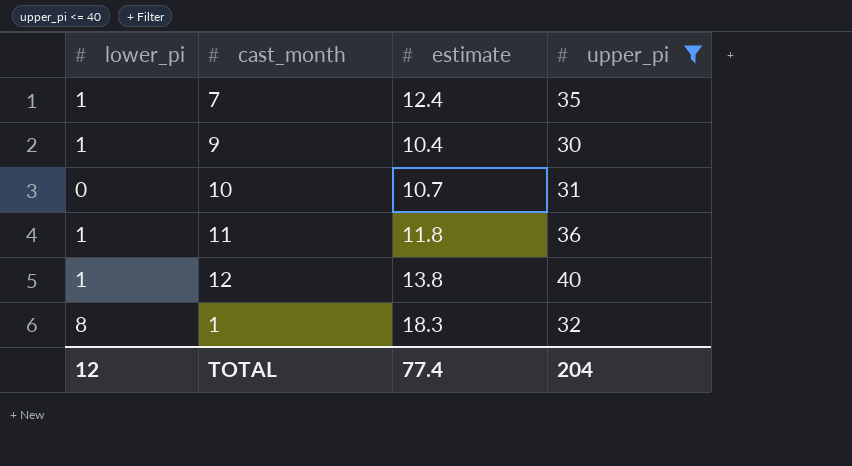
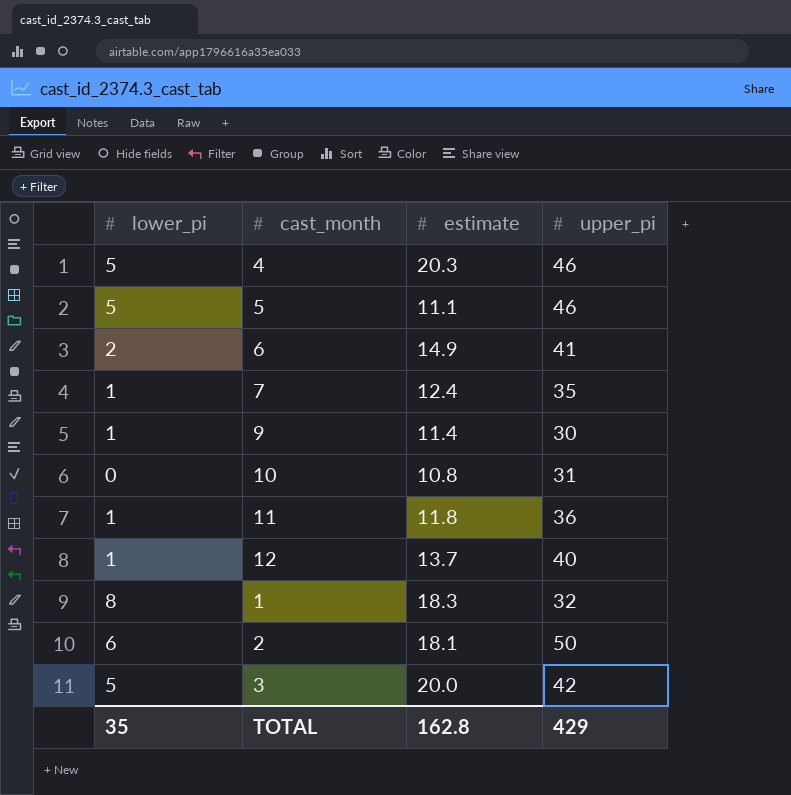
filter: upper_pi <= 40 -> none
9 | estimate: 10.4 -> 11.4
10 | estimate: 10.7 -> 10.8
12 | estimate: 13.8 -> 13.7
TOTAL | lower_pi: 12 -> 35
TOTAL | estimate: 77.4 -> 162.8
TOTAL | upper_pi: 204 -> 429

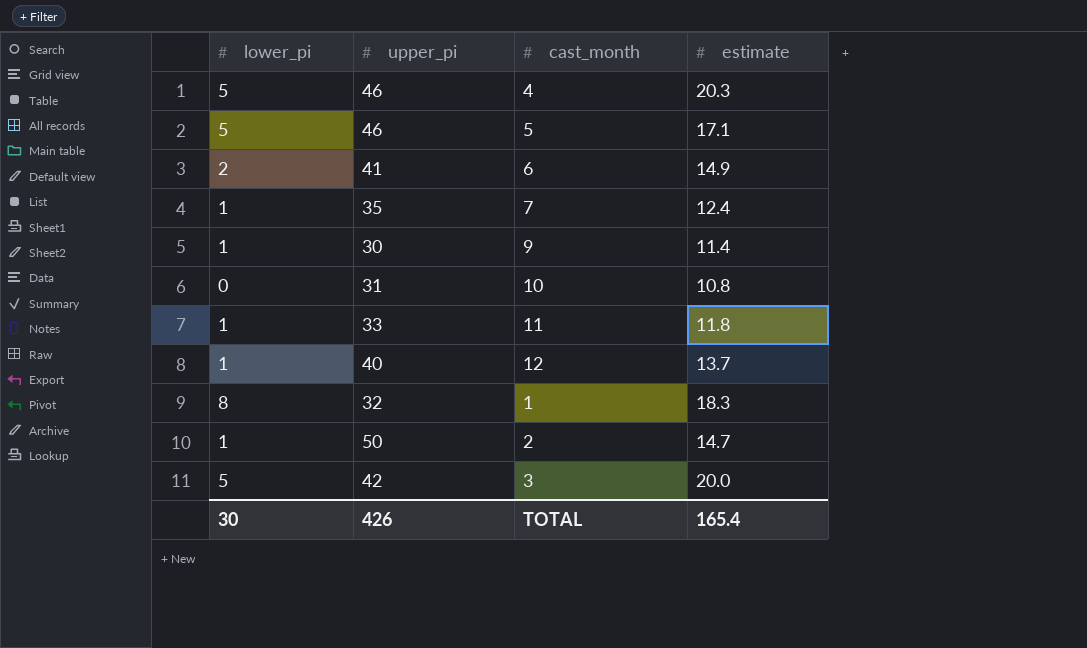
column upper_pi | position: 4 -> 2
5 | estimate: 11.1 -> 17.1
11 | upper_pi: 36 -> 33
2 | lower_pi: 6 -> 1
2 | estimate: 18.1 -> 14.7
TOTAL | lower_pi: 35 -> 30
TOTAL | upper_pi: 429 -> 426
TOTAL | estimate: 162.8 -> 165.4

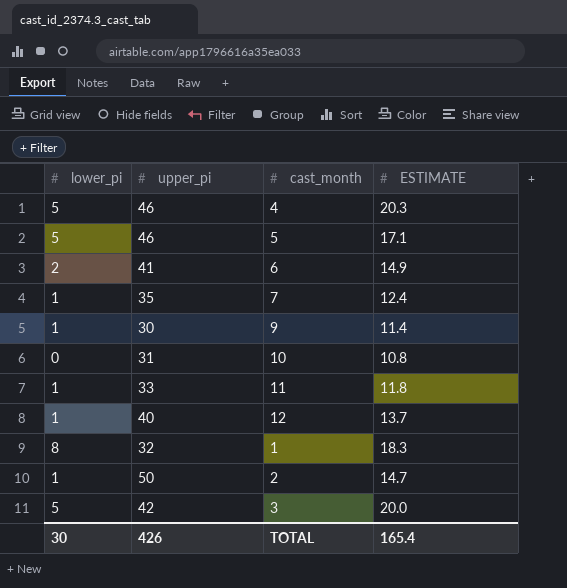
column name: estimate -> ESTIMATE

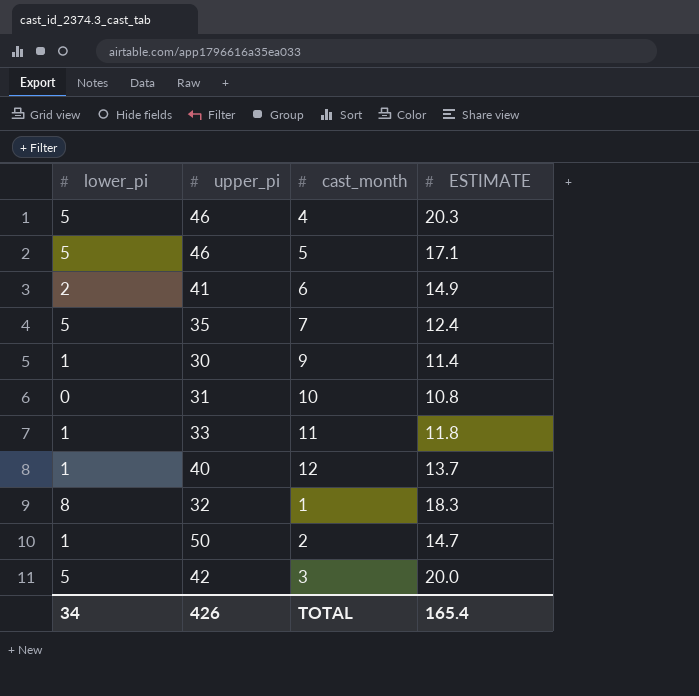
7 | lower_pi: 1 -> 5
TOTAL | lower_pi: 30 -> 34

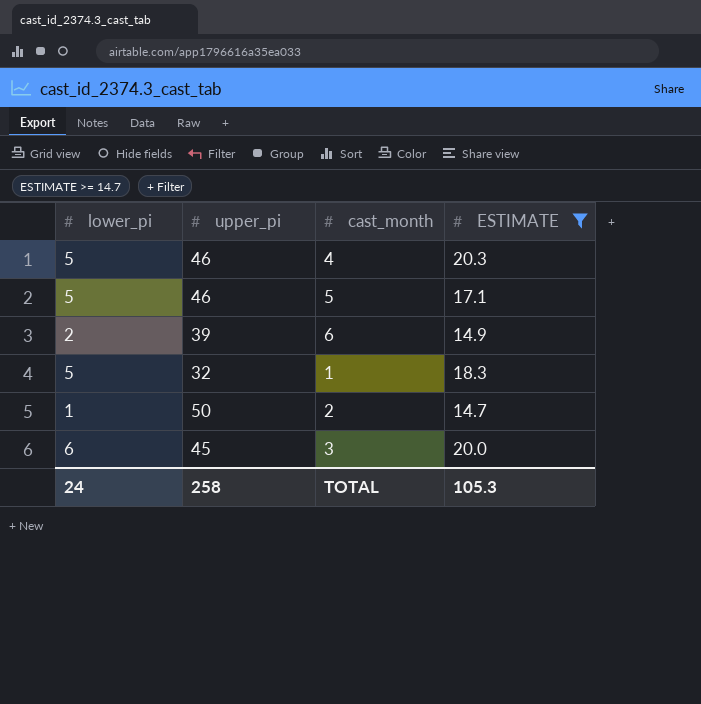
filter: none -> ESTIMATE >= 14.7
6 | upper_pi: 41 -> 39
1 | lower_pi: 8 -> 5
3 | lower_pi: 5 -> 6
3 | upper_pi: 42 -> 45
TOTAL | lower_pi: 34 -> 24
TOTAL | upper_pi: 426 -> 258
TOTAL | ESTIMATE: 165.4 -> 105.3

